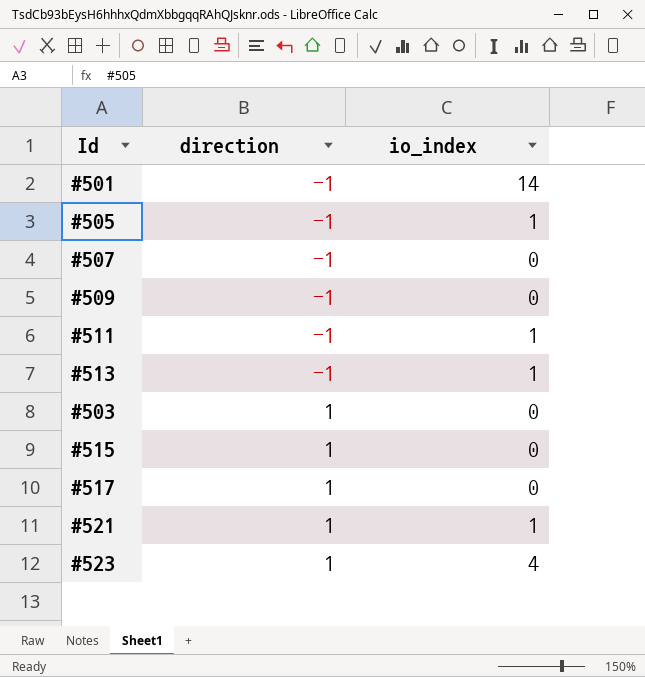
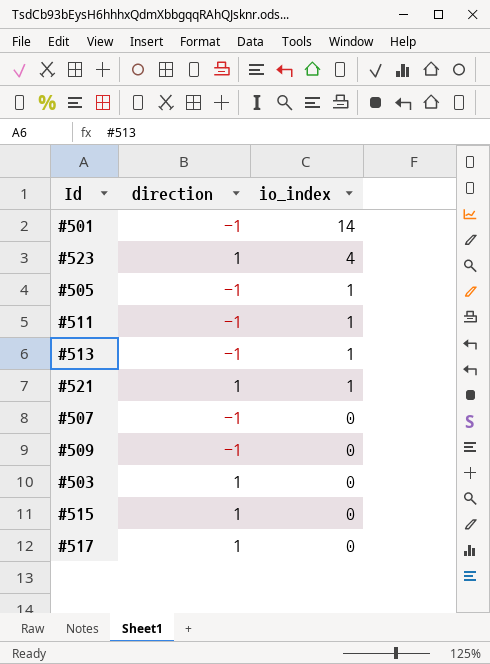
row order: direction ascending -> io_index descending

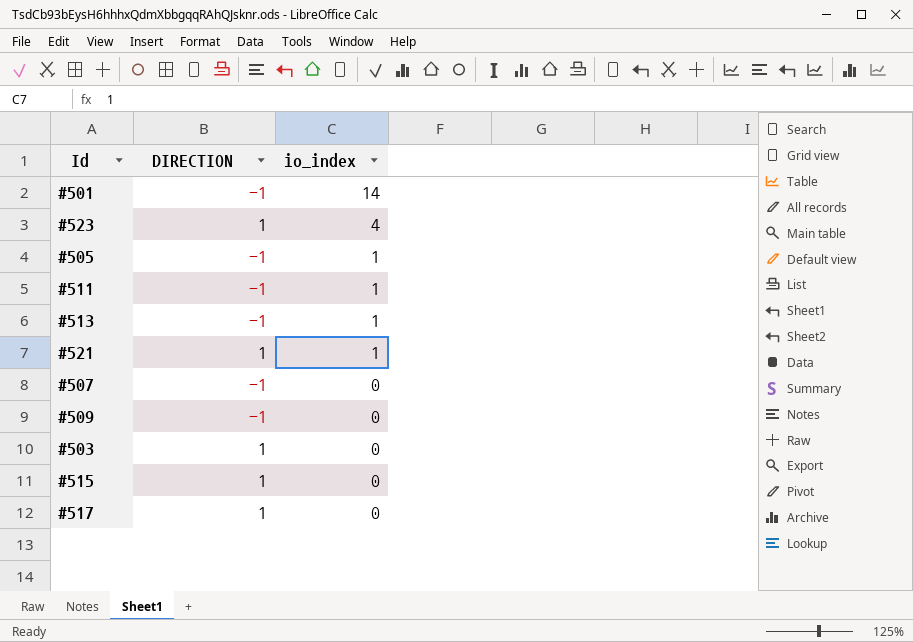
column name: direction -> DIRECTION

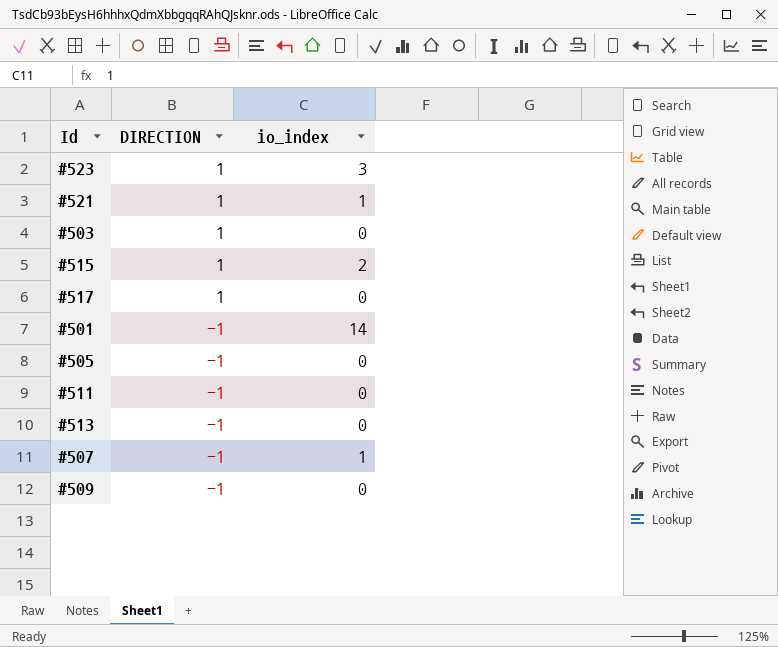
row order: io_index descending -> DIRECTION descending
#523 | io_index: 4 -> 3
#515 | io_index: 0 -> 2
#505 | io_index: 1 -> 0
#511 | io_index: 1 -> 0
#513 | io_index: 1 -> 0
#507 | io_index: 0 -> 1

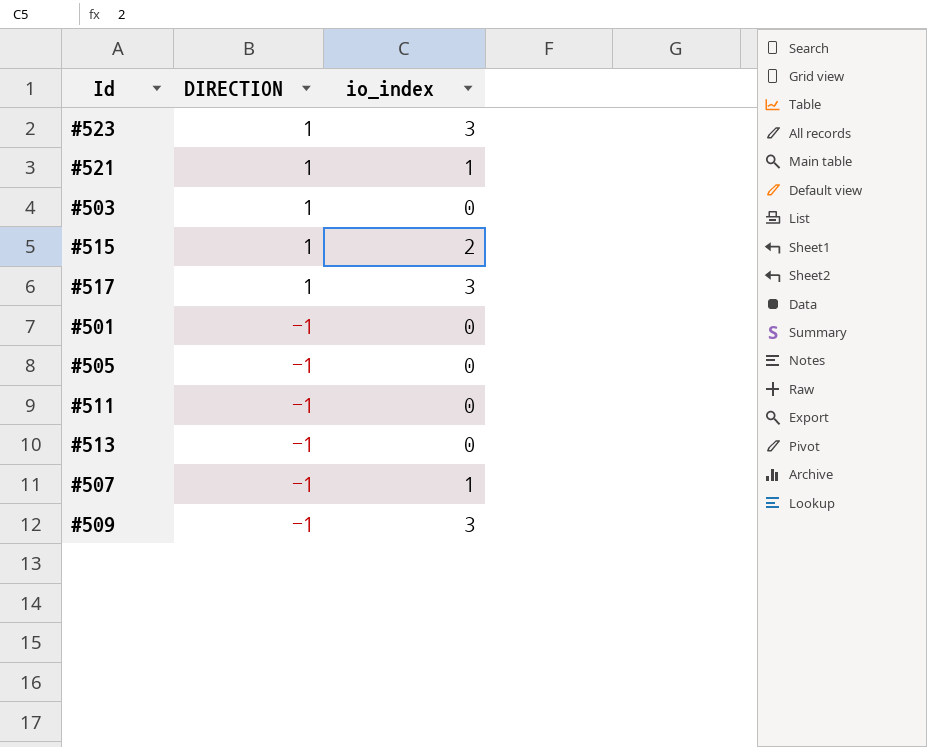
#517 | io_index: 0 -> 3
#501 | io_index: 14 -> 0
#509 | io_index: 0 -> 3

